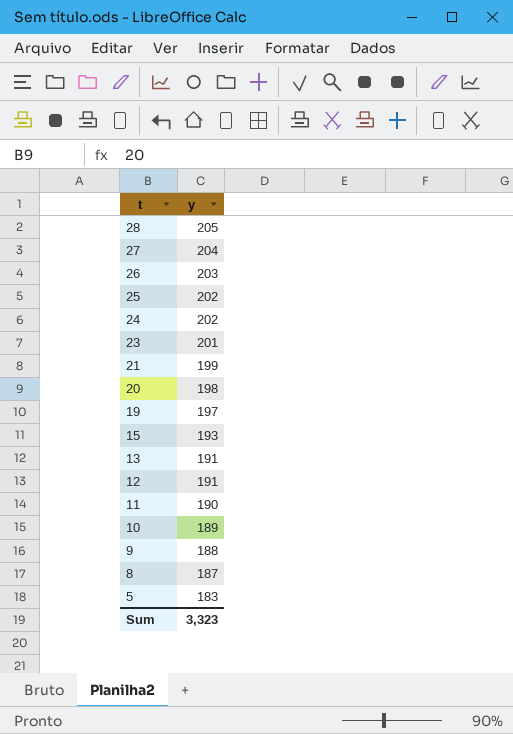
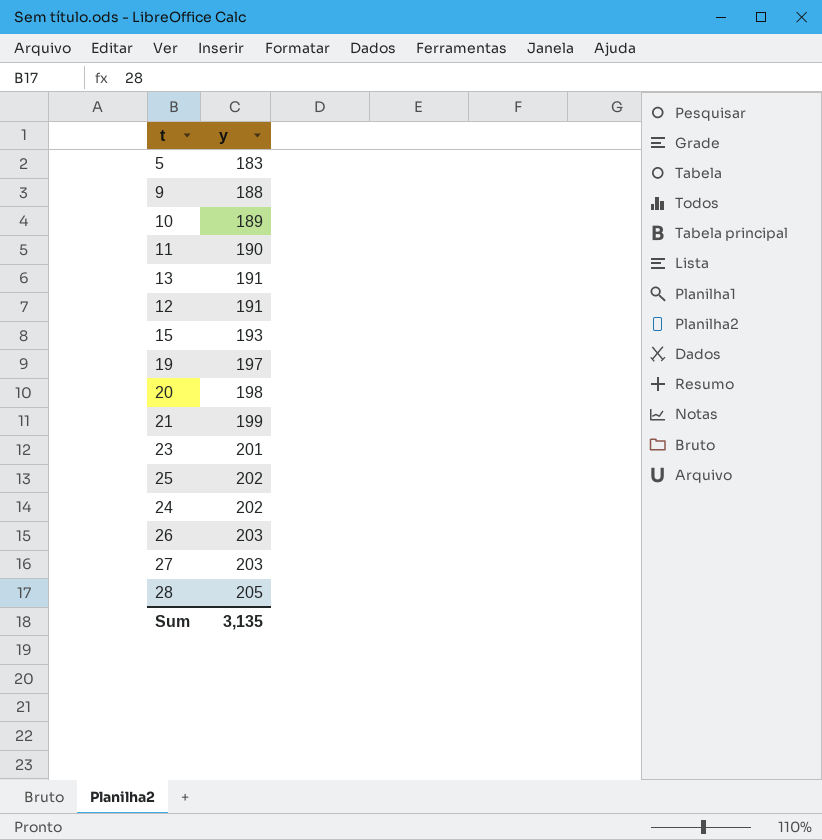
row order: t descending -> y ascending
row 8: 187 -> none
27 | y: 204 -> 203
Sum | y: 3,323 -> 3,135

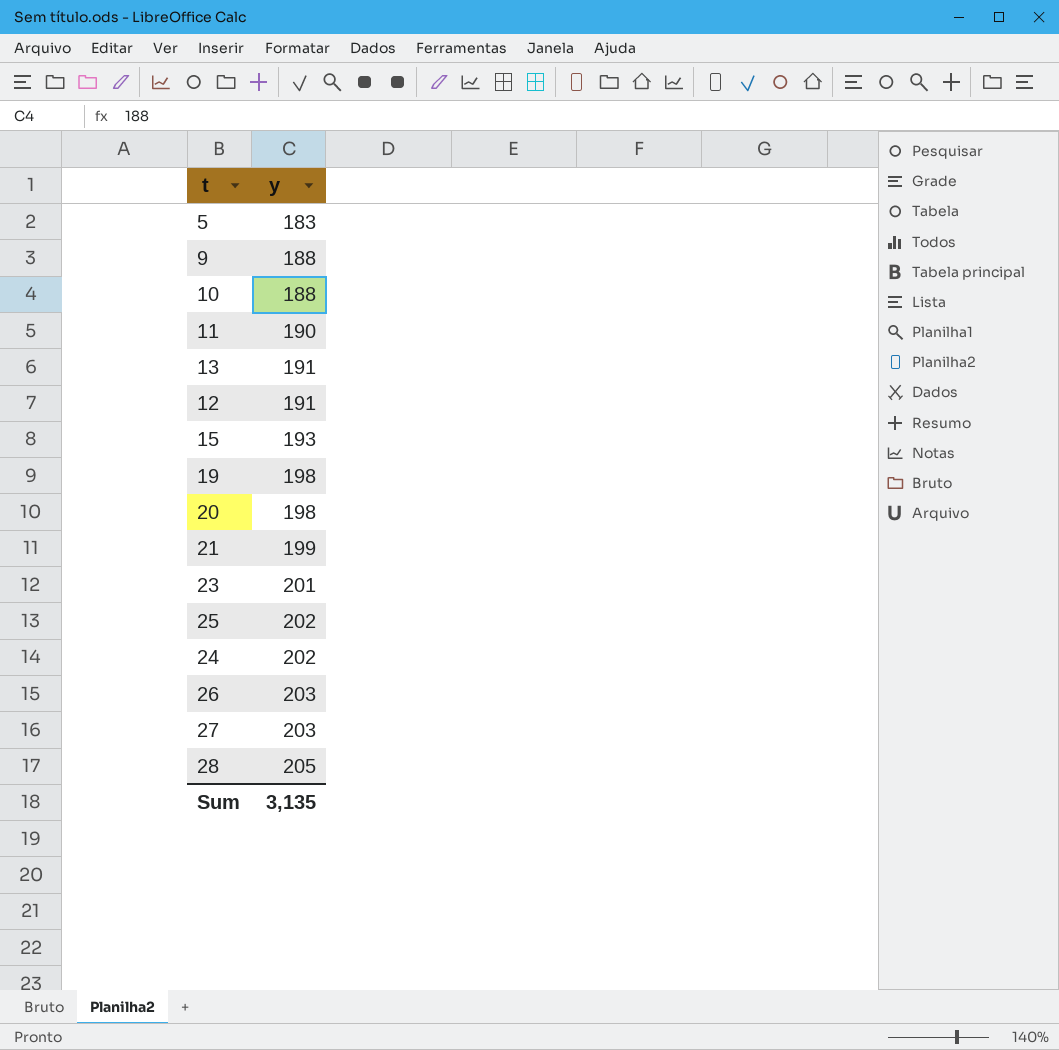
10 | y: 189 -> 188
19 | y: 197 -> 198

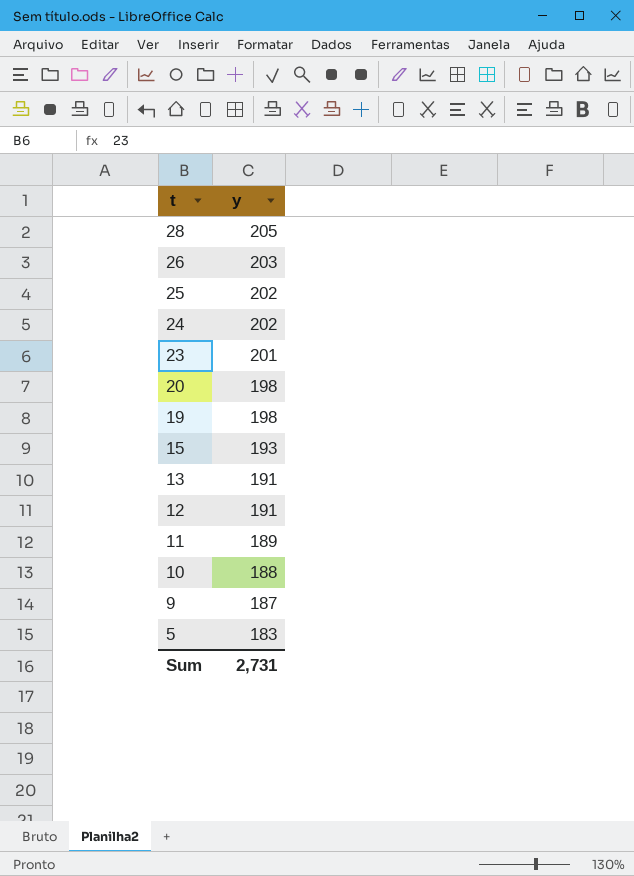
row order: y ascending -> t descending
row 21: 199 -> none
row 27: 203 -> none
11 | y: 190 -> 189
9 | y: 188 -> 187
Sum | y: 3,135 -> 2,731

